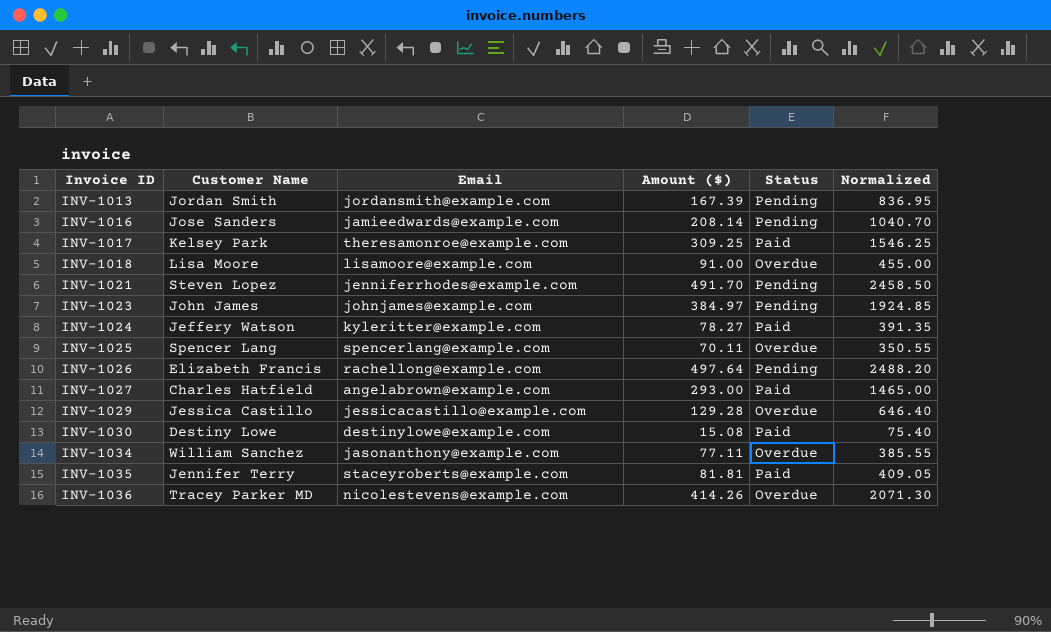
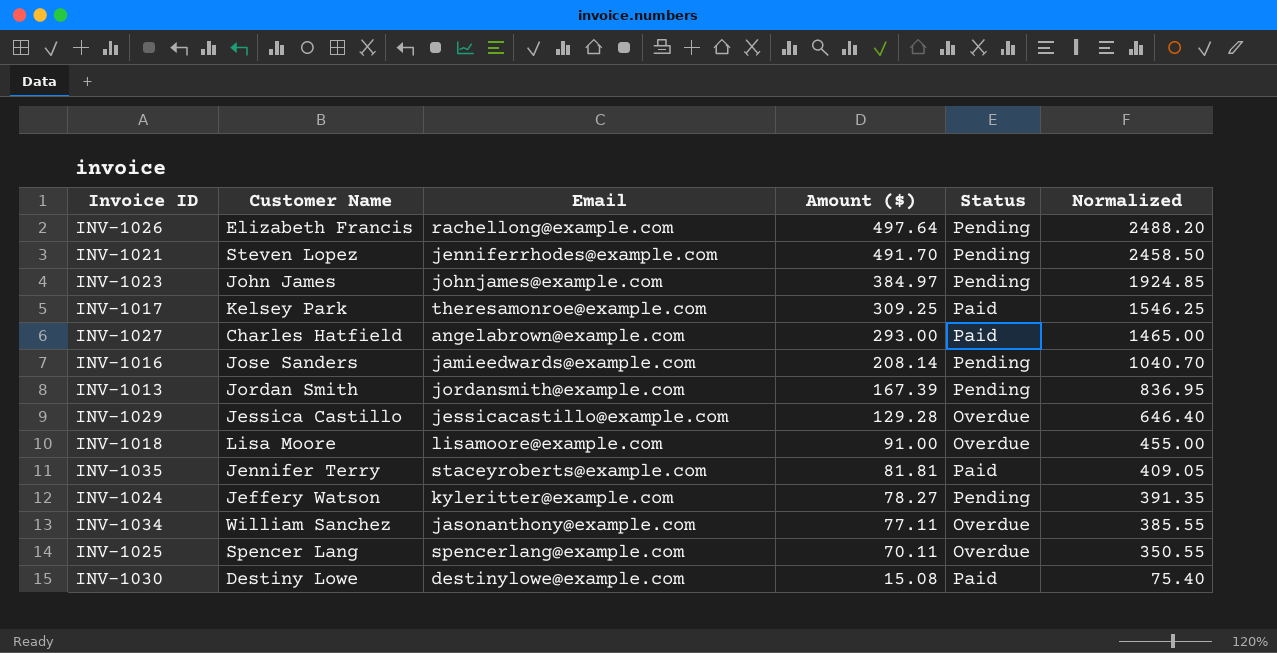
row order: Invoice ID ascending -> Amount ($) descending
row INV-1036: Tracey Parker MD | nicolestevens@example.com | 414.26 | Overdue | 2071.30 -> none
INV-1024 | Status: Paid -> Pending

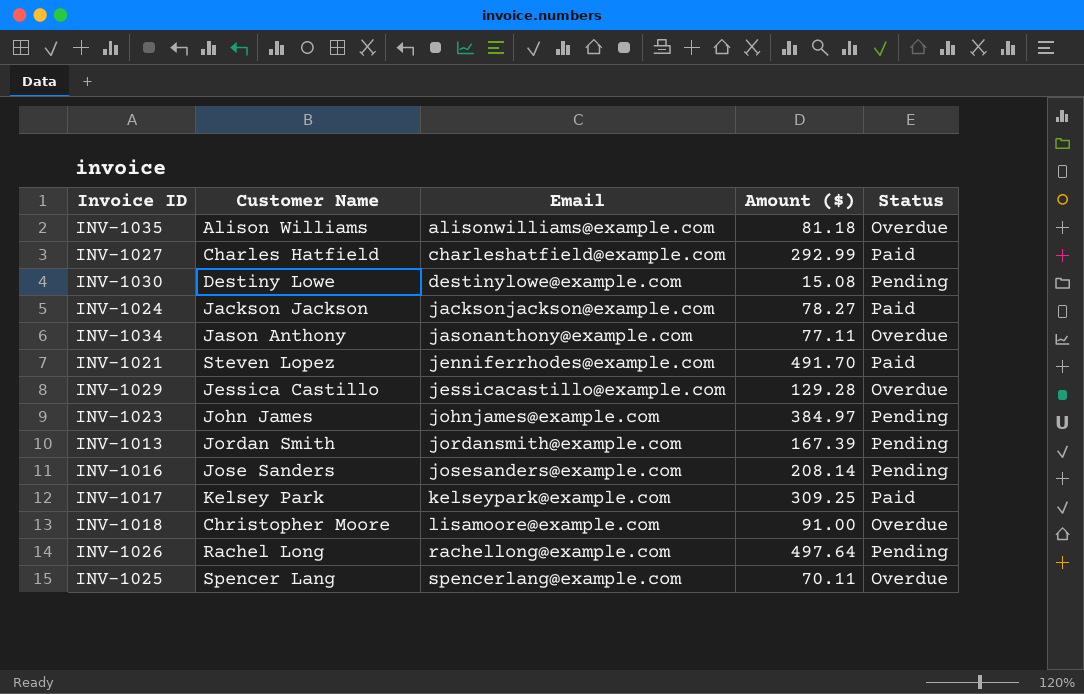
row order: Amount ($) descending -> Email ascending
column Normalized | formula: [Amount ($)] * 5 -> none
INV-1035 | Customer Name: Jennifer Terry -> Alison Williams
INV-1035 | Email: staceyroberts@example.com -> alisonwilliams@example.com
INV-1035 | Amount ($): 81.81 -> 81.18
INV-1035 | Status: Paid -> Overdue
INV-1027 | Email: angelabrown@example.com -> charleshatfield@example.com
INV-1027 | Amount ($): 293.00 -> 292.99
INV-1030 | Status: Paid -> Pending
INV-1024 | Customer Name: Jeffery Watson -> Jackson Jackson
INV-1024 | Email: kyleritter@example.com -> jacksonjackson@example.com
INV-1024 | Status: Pending -> Paid
INV-1034 | Customer Name: William Sanchez -> Jason Anthony
INV-1021 | Status: Pending -> Paid
INV-1016 | Email: jamieedwards@example.com -> josesanders@example.com
INV-1017 | Email: theresamonroe@example.com -> kelseypark@example.com
INV-1018 | Customer Name: Lisa Moore -> Christopher Moore
INV-1026 | Customer Name: Elizabeth Francis -> Rachel Long

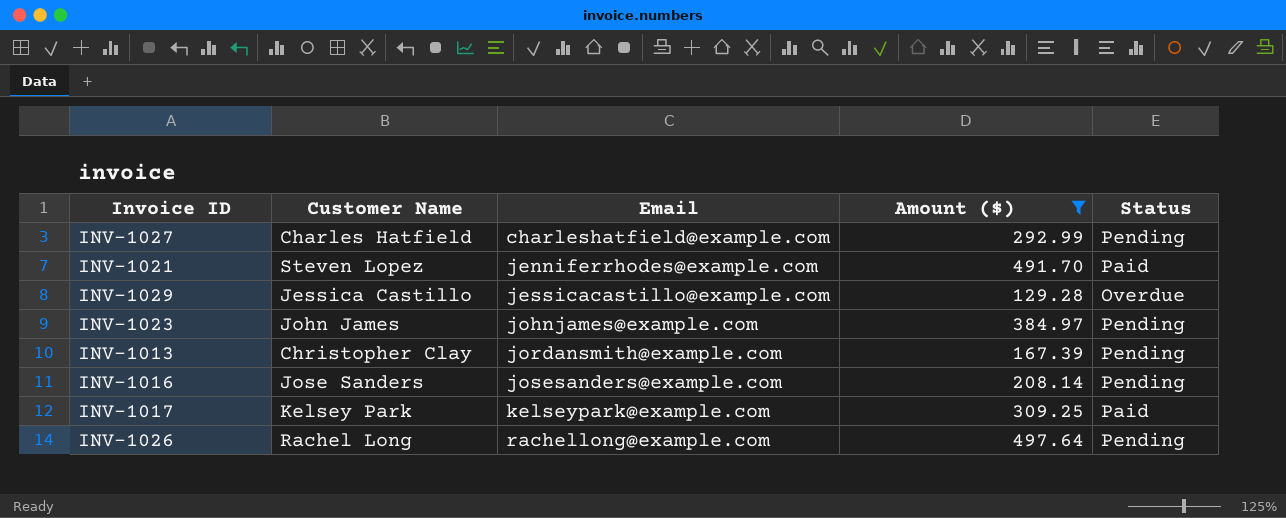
filter: none -> Amount ($) >= 129.28
INV-1027 | Status: Paid -> Pending
INV-1013 | Customer Name: Jordan Smith -> Christopher Clay

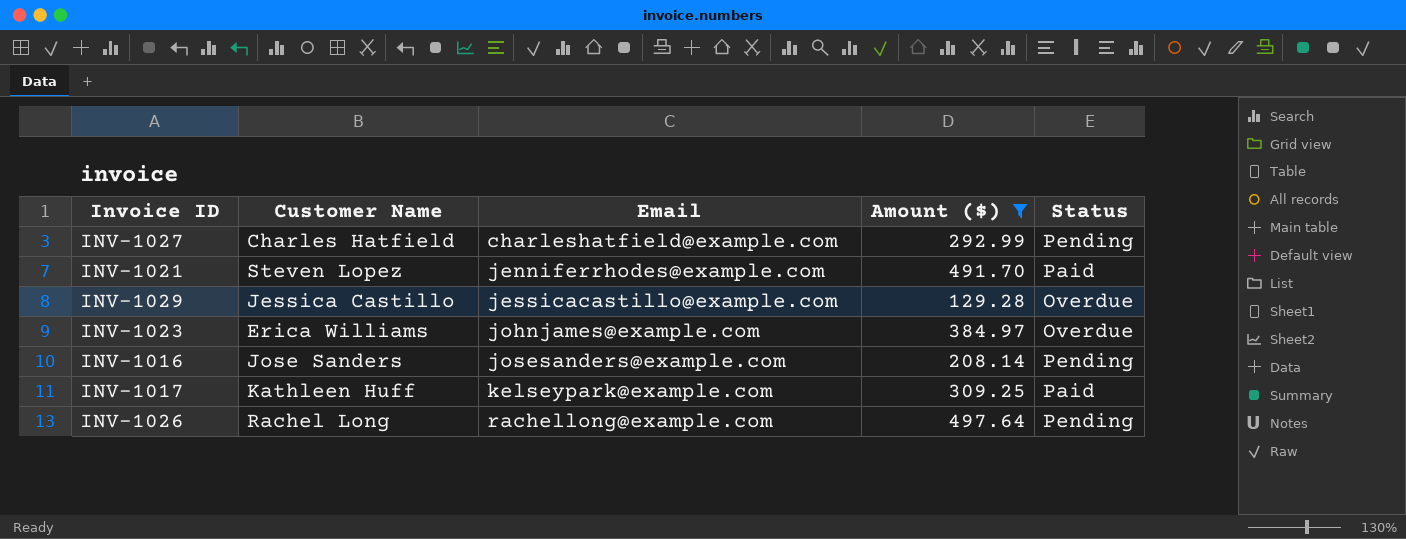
row INV-1013: Christopher Clay | jordansmith@example.com | 167.39 | Pending -> none
INV-1023 | Customer Name: John James -> Erica Williams
INV-1023 | Status: Pending -> Overdue
INV-1017 | Customer Name: Kelsey Park -> Kathleen Huff

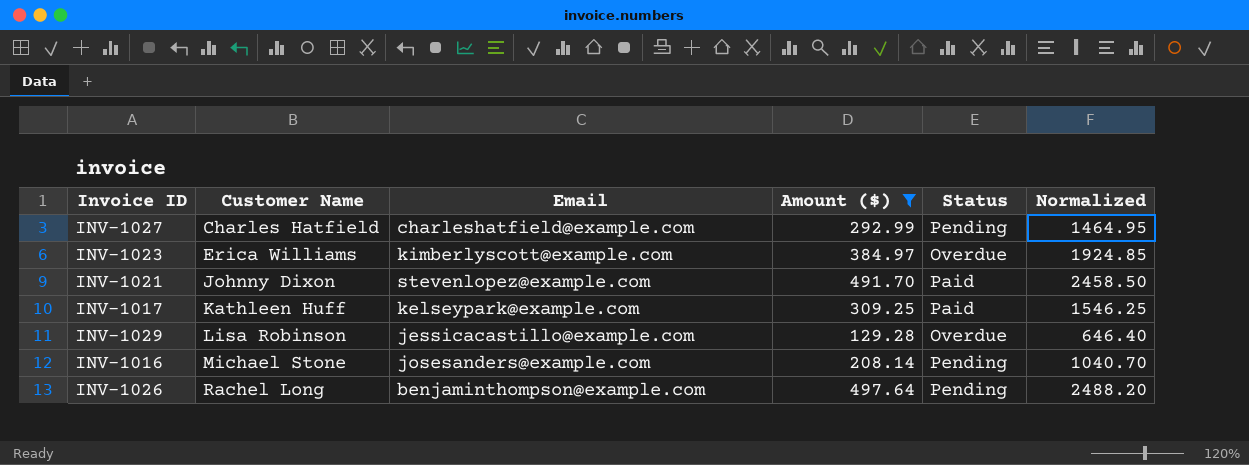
row order: Email ascending -> Customer Name ascending
column Normalized | formula: none -> [Amount ($)] * 5
INV-1023 | Email: johnjames@example.com -> kimberlyscott@example.com
INV-1021 | Customer Name: Steven Lopez -> Johnny Dixon
INV-1021 | Email: jenniferrhodes@example.com -> stevenlopez@example.com
INV-1029 | Customer Name: Jessica Castillo -> Lisa Robinson
INV-1016 | Customer Name: Jose Sanders -> Michael Stone
INV-1026 | Email: rachellong@example.com -> benjaminthompson@example.com

